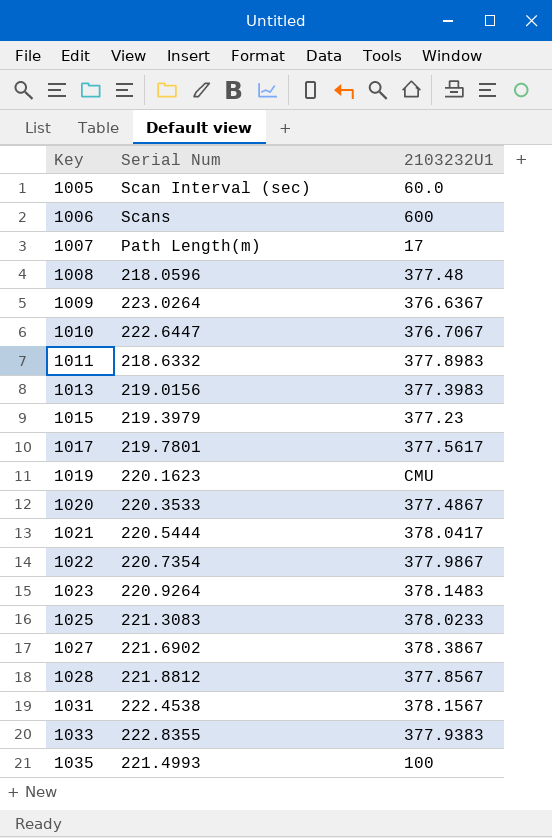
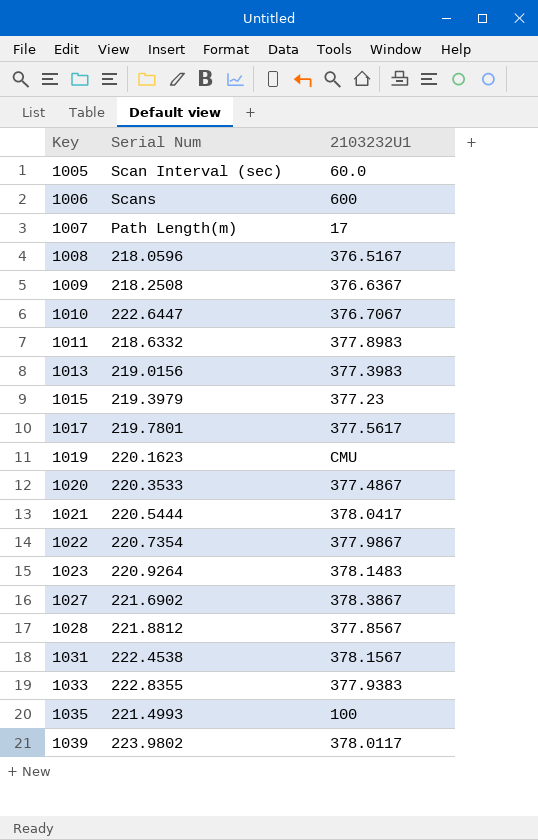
row 1025: 221.3083 | 378.0233 -> none
1008 | 2103232U1: 377.48 -> 376.5167
1009 | Serial Num: 223.0264 -> 218.2508
row 1039: none -> 223.9802 | 378.0117

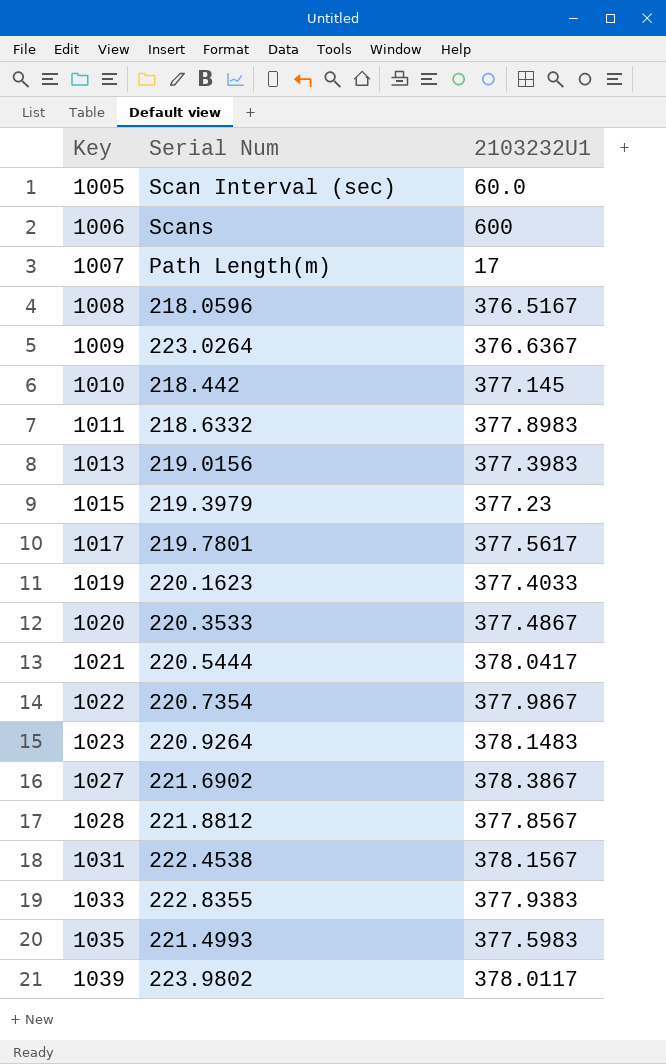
1009 | Serial Num: 218.2508 -> 223.0264
1010 | Serial Num: 222.6447 -> 218.442
1010 | 2103232U1: 376.7067 -> 377.145
1019 | 2103232U1: CMU -> 377.4033
1035 | 2103232U1: 100 -> 377.5983

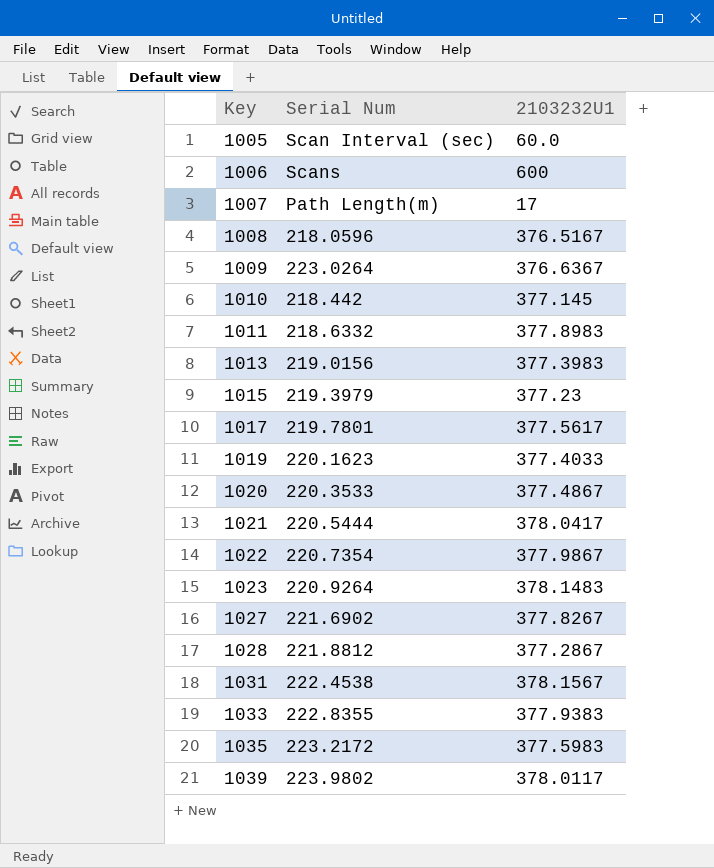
1027 | 2103232U1: 378.3867 -> 377.8267
1028 | 2103232U1: 377.8567 -> 377.2867
1035 | Serial Num: 221.4993 -> 223.2172

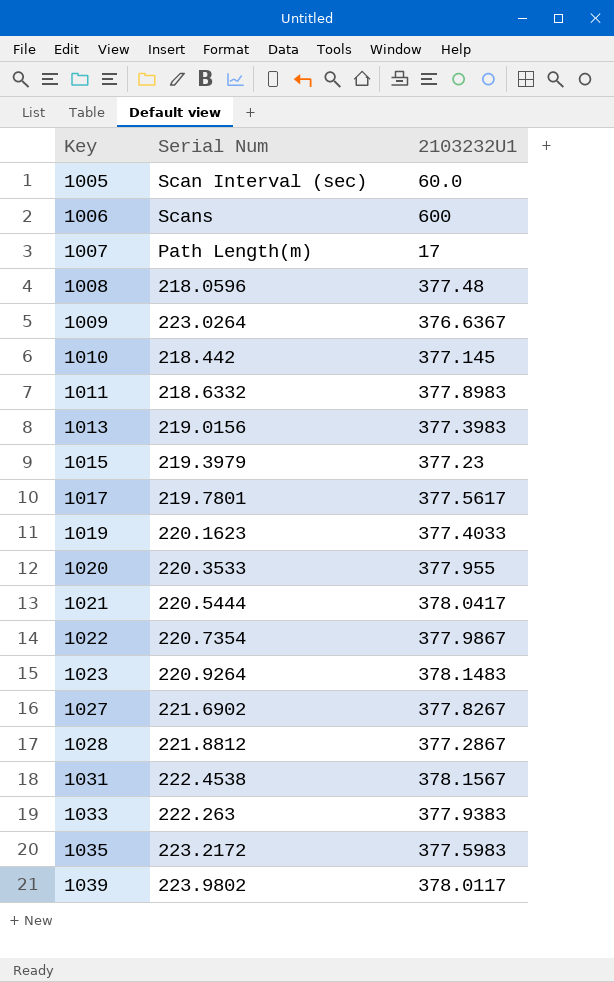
1008 | 2103232U1: 376.5167 -> 377.48
1020 | 2103232U1: 377.4867 -> 377.955
1033 | Serial Num: 222.8355 -> 222.263

